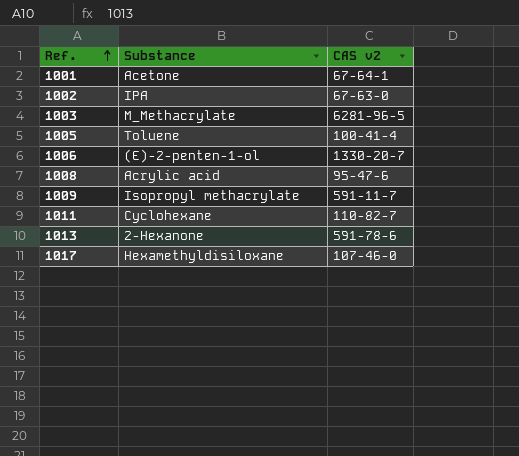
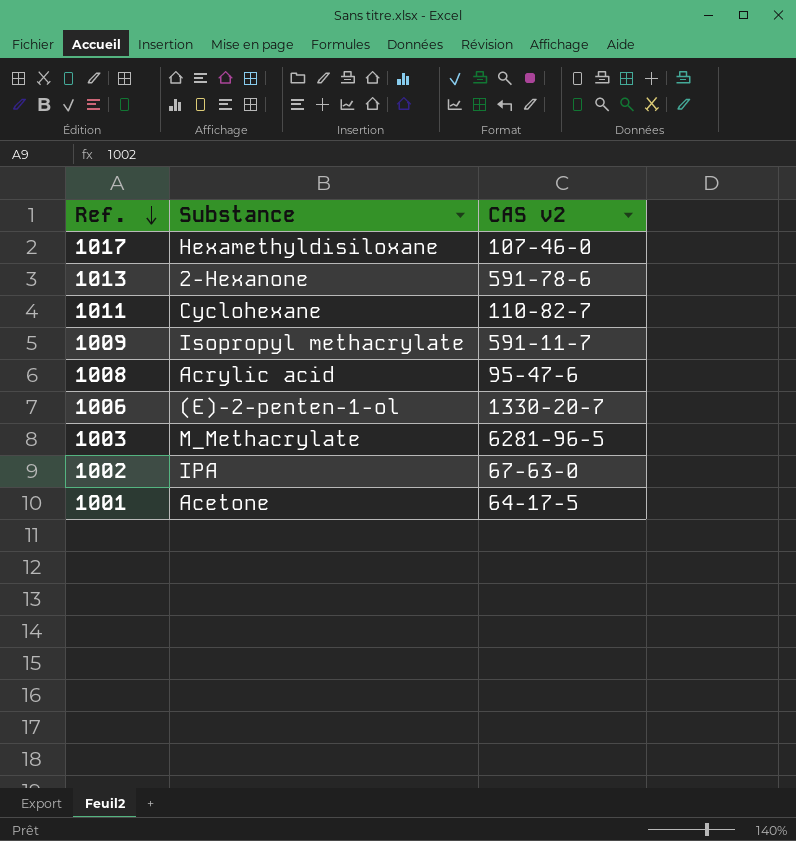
row order: Ref. ascending -> Ref. descending
row 1005: Toluene | 100-41-4 -> none
1001 | CAS v2: 67-64-1 -> 64-17-5

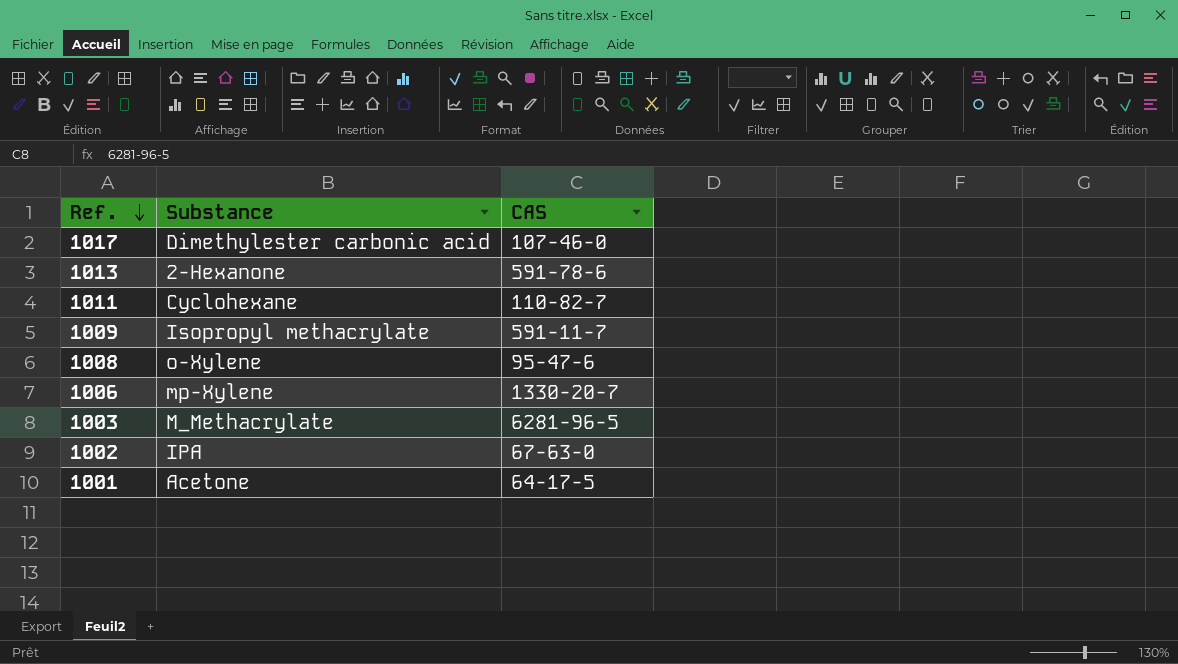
column name: CAS v2 -> CAS
1017 | Substance: Hexamethyldisiloxane -> Dimethylester carbonic acid
1008 | Substance: Acrylic acid -> o-Xylene
1006 | Substance: (E)-2-penten-1-ol -> mp-Xylene

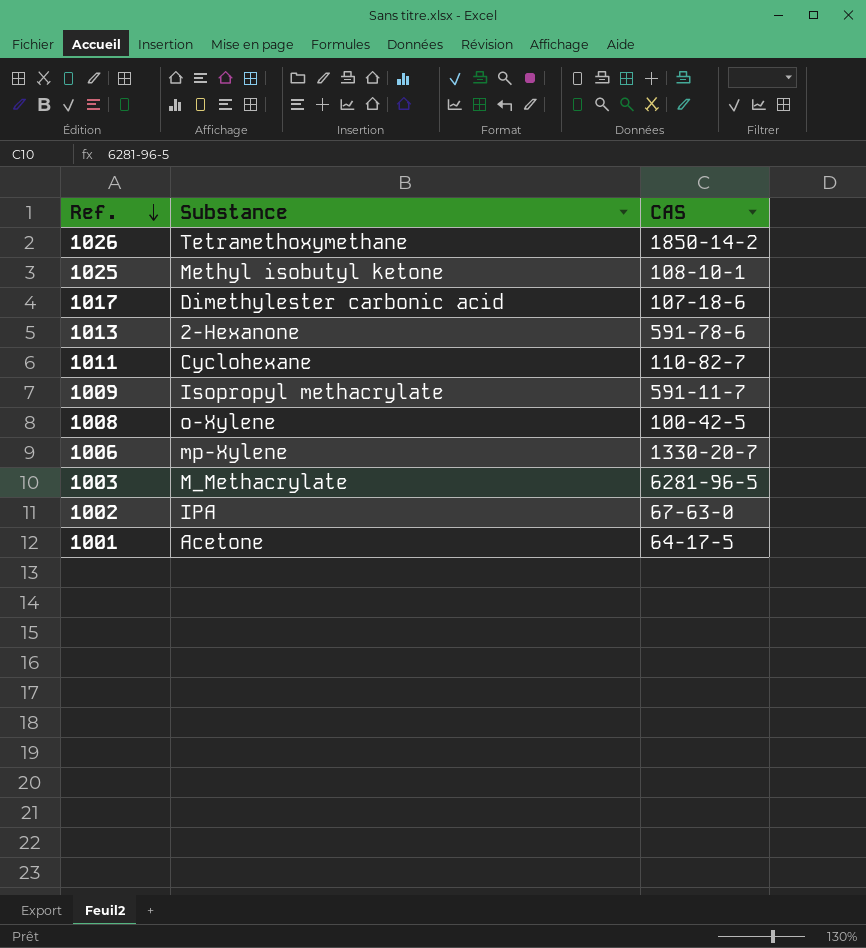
row 1026: none -> Tetramethoxymethane | 1850-14-2
row 1025: none -> Methyl isobutyl ketone | 108-10-1
1017 | CAS: 107-46-0 -> 107-18-6
1008 | CAS: 95-47-6 -> 100-42-5

